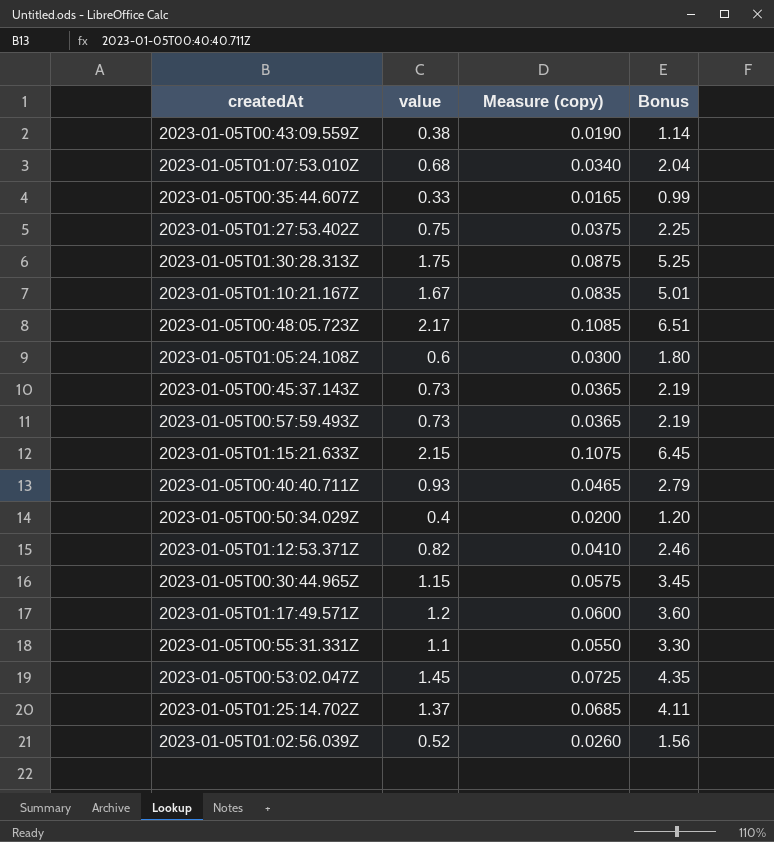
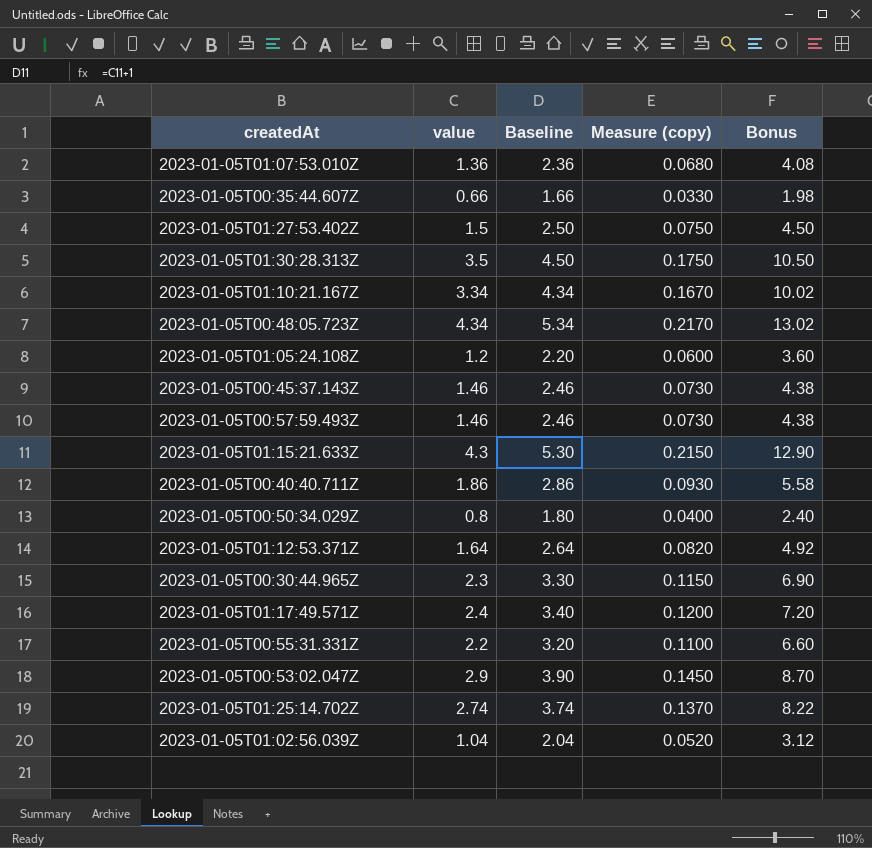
column Baseline | formula: none -> [value] + 1
row 2023-01-05T00:43:09.559Z: 0.38 | 0.0190 | 1.14 -> none
2023-01-05T01:07:53.010Z | value: 0.68 -> 1.36
2023-01-05T01:07:53.010Z | Measure (copy): 0.0340 -> 0.0680
2023-01-05T01:07:53.010Z | Bonus: 2.04 -> 4.08
2023-01-05T00:35:44.607Z | value: 0.33 -> 0.66
2023-01-05T00:35:44.607Z | Measure (copy): 0.0165 -> 0.0330
2023-01-05T00:35:44.607Z | Bonus: 0.99 -> 1.98
2023-01-05T01:27:53.402Z | value: 0.75 -> 1.5
2023-01-05T01:27:53.402Z | Measure (copy): 0.0375 -> 0.0750
2023-01-05T01:27:53.402Z | Bonus: 2.25 -> 4.50
2023-01-05T01:30:28.313Z | value: 1.75 -> 3.5
2023-01-05T01:30:28.313Z | Measure (copy): 0.0875 -> 0.1750
2023-01-05T01:30:28.313Z | Bonus: 5.25 -> 10.50
2023-01-05T01:10:21.167Z | value: 1.67 -> 3.34
2023-01-05T01:10:21.167Z | Measure (copy): 0.0835 -> 0.1670
2023-01-05T01:10:21.167Z | Bonus: 5.01 -> 10.02
2023-01-05T00:48:05.723Z | value: 2.17 -> 4.34
2023-01-05T00:48:05.723Z | Measure (copy): 0.1085 -> 0.2170
2023-01-05T00:48:05.723Z | Bonus: 6.51 -> 13.02
2023-01-05T01:05:24.108Z | value: 0.6 -> 1.2
2023-01-05T01:05:24.108Z | Measure (copy): 0.0300 -> 0.0600
2023-01-05T01:05:24.108Z | Bonus: 1.80 -> 3.60
2023-01-05T00:45:37.143Z | value: 0.73 -> 1.46
2023-01-05T00:45:37.143Z | Measure (copy): 0.0365 -> 0.0730
2023-01-05T00:45:37.143Z | Bonus: 2.19 -> 4.38
2023-01-05T00:57:59.493Z | value: 0.73 -> 1.46
2023-01-05T00:57:59.493Z | Measure (copy): 0.0365 -> 0.0730
2023-01-05T00:57:59.493Z | Bonus: 2.19 -> 4.38
2023-01-05T01:15:21.633Z | value: 2.15 -> 4.3
2023-01-05T01:15:21.633Z | Measure (copy): 0.1075 -> 0.2150
2023-01-05T01:15:21.633Z | Bonus: 6.45 -> 12.90
2023-01-05T00:40:40.711Z | value: 0.93 -> 1.86
2023-01-05T00:40:40.711Z | Measure (copy): 0.0465 -> 0.0930
2023-01-05T00:40:40.711Z | Bonus: 2.79 -> 5.58
2023-01-05T00:50:34.029Z | value: 0.4 -> 0.8
2023-01-05T00:50:34.029Z | Measure (copy): 0.0200 -> 0.0400
2023-01-05T00:50:34.029Z | Bonus: 1.20 -> 2.40
2023-01-05T01:12:53.371Z | value: 0.82 -> 1.64
2023-01-05T01:12:53.371Z | Measure (copy): 0.0410 -> 0.0820
2023-01-05T01:12:53.371Z | Bonus: 2.46 -> 4.92
2023-01-05T00:30:44.965Z | value: 1.15 -> 2.3
2023-01-05T00:30:44.965Z | Measure (copy): 0.0575 -> 0.1150
2023-01-05T00:30:44.965Z | Bonus: 3.45 -> 6.90
2023-01-05T01:17:49.571Z | value: 1.2 -> 2.4
2023-01-05T01:17:49.571Z | Measure (copy): 0.0600 -> 0.1200
2023-01-05T01:17:49.571Z | Bonus: 3.60 -> 7.20
2023-01-05T00:55:31.331Z | value: 1.1 -> 2.2
2023-01-05T00:55:31.331Z | Measure (copy): 0.0550 -> 0.1100
2023-01-05T00:55:31.331Z | Bonus: 3.30 -> 6.60
2023-01-05T00:53:02.047Z | value: 1.45 -> 2.9
2023-01-05T00:53:02.047Z | Measure (copy): 0.0725 -> 0.1450
2023-01-05T00:53:02.047Z | Bonus: 4.35 -> 8.70
2023-01-05T01:25:14.702Z | value: 1.37 -> 2.74
2023-01-05T01:25:14.702Z | Measure (copy): 0.0685 -> 0.1370
2023-01-05T01:25:14.702Z | Bonus: 4.11 -> 8.22
2023-01-05T01:02:56.039Z | value: 0.52 -> 1.04
2023-01-05T01:02:56.039Z | Measure (copy): 0.0260 -> 0.0520
2023-01-05T01:02:56.039Z | Bonus: 1.56 -> 3.12

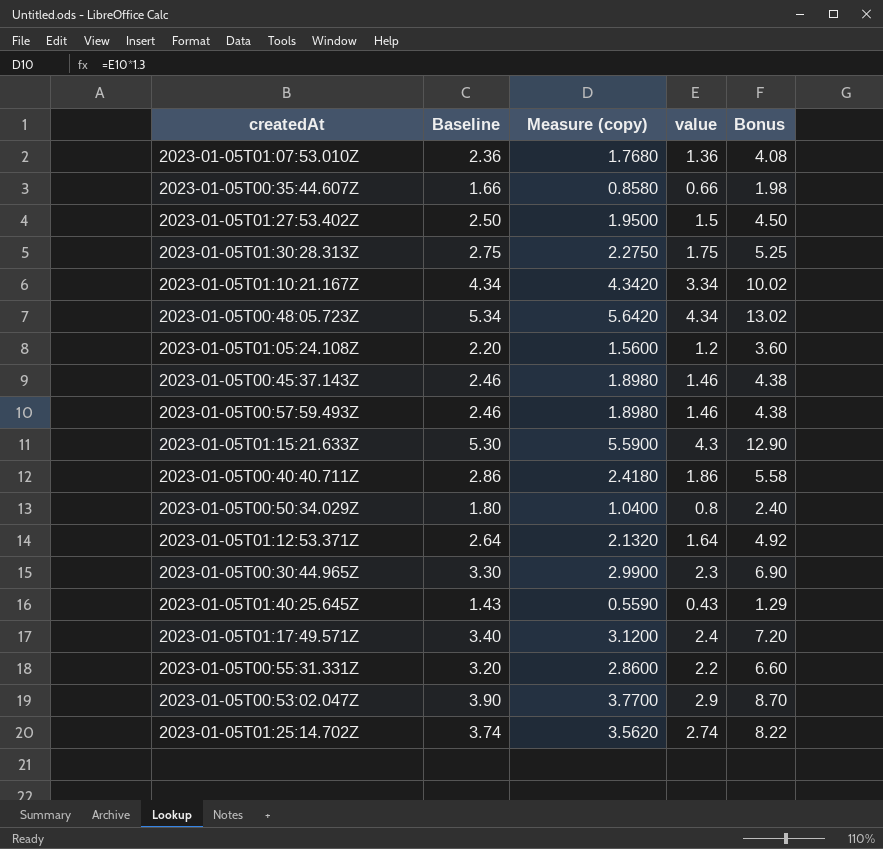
column Measure (copy) | formula: [value] * 0.05 -> [value] * 1.3
column value | position: 2 -> 4
row 2023-01-05T01:02:56.039Z: 1.04 | 2.04 | 0.0520 | 3.12 -> none
2023-01-05T01:30:28.313Z | Baseline: 4.50 -> 2.75
2023-01-05T01:30:28.313Z | value: 3.5 -> 1.75
2023-01-05T01:30:28.313Z | Bonus: 10.50 -> 5.25
row 2023-01-05T01:40:25.645Z: none -> 1.43 | 0.5590 | 0.43 | 1.29

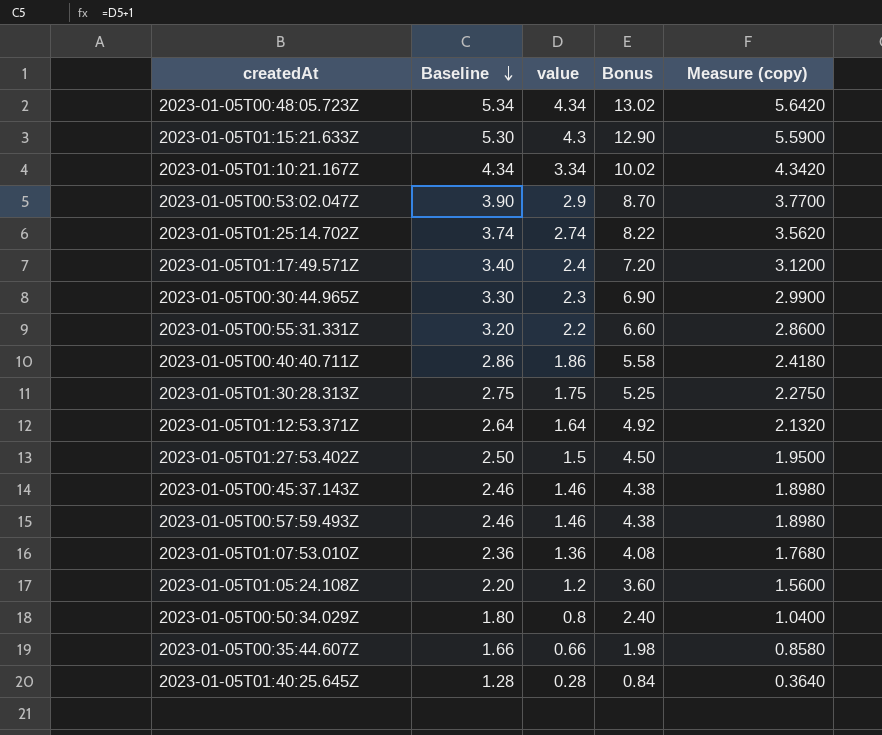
row order: none -> Baseline descending
column Measure (copy) | position: 3 -> 5
2023-01-05T01:40:25.645Z | Baseline: 1.43 -> 1.28
2023-01-05T01:40:25.645Z | value: 0.43 -> 0.28
2023-01-05T01:40:25.645Z | Bonus: 1.29 -> 0.84
2023-01-05T01:40:25.645Z | Measure (copy): 0.5590 -> 0.3640

